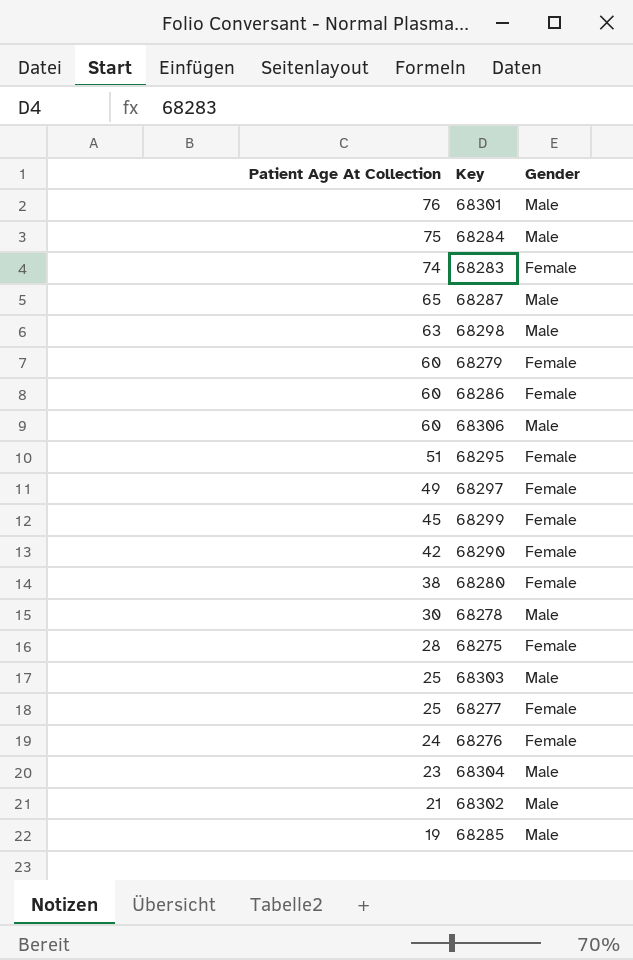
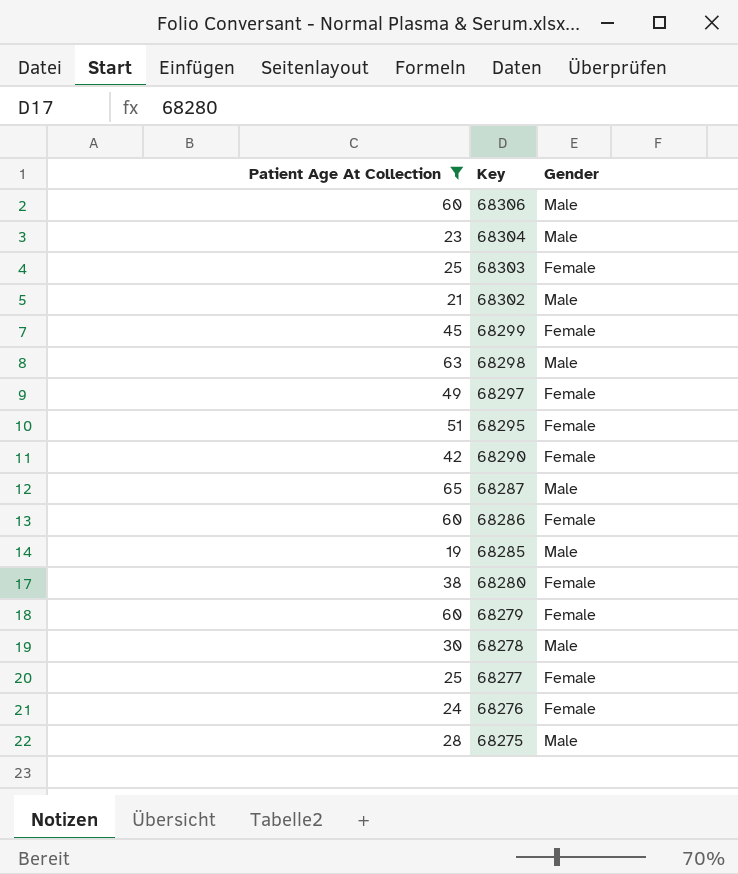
filter: none -> Patient Age At Collection <= 65
row order: Patient Age At Collection descending -> Key descending
68303 | Gender: Male -> Female
68275 | Gender: Female -> Male

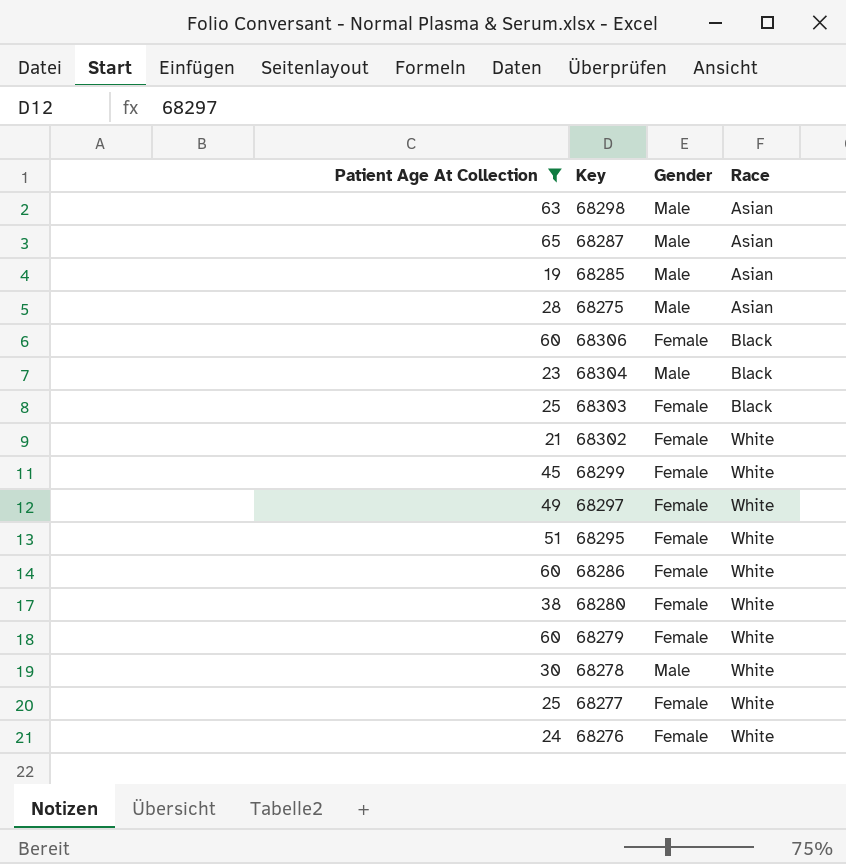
row order: Key descending -> Race ascending
column Race | position: none -> 4
row 68290: 42 | Female -> none
68306 | Gender: Male -> Female
68302 | Gender: Male -> Female

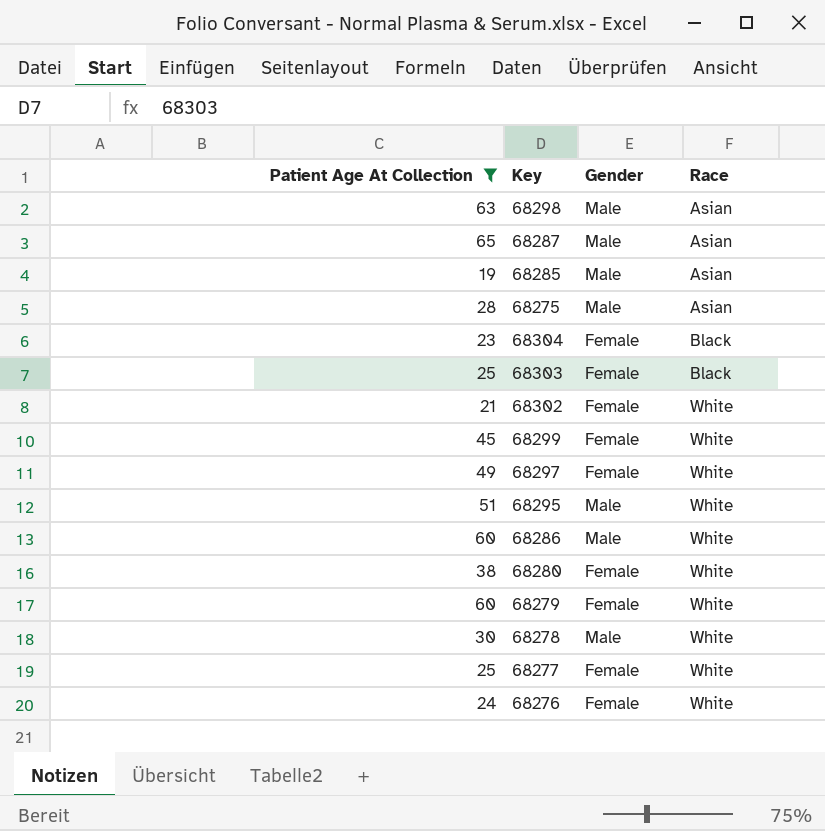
row 68306: 60 | Female | Black -> none
68304 | Gender: Male -> Female
68295 | Gender: Female -> Male
68286 | Gender: Female -> Male

